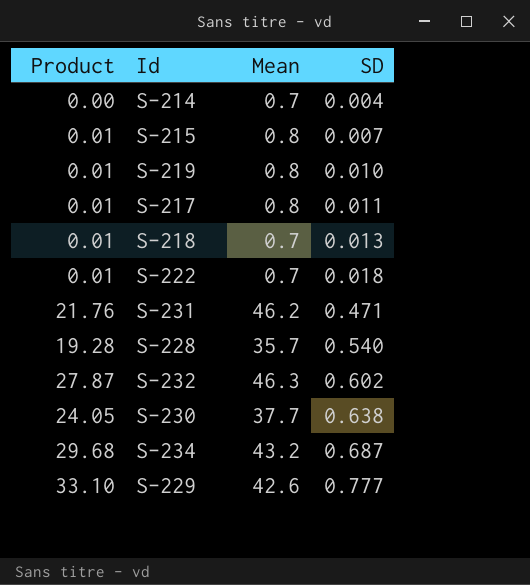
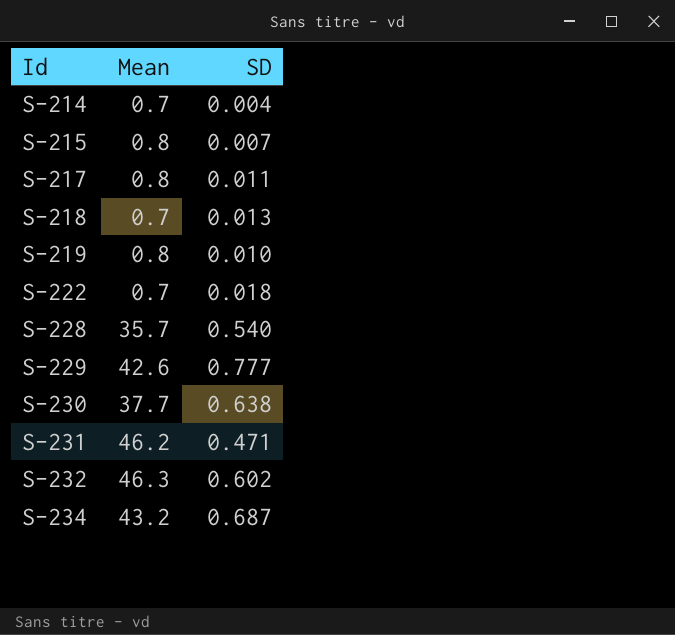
row order: SD ascending -> Id ascending
column Product | formula: [Mean] * [SD] -> none

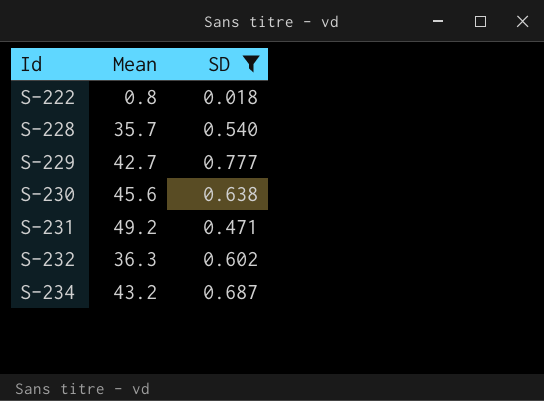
filter: none -> SD >= 0.018
S-222 | Mean: 0.7 -> 0.8
S-229 | Mean: 42.6 -> 42.7
S-230 | Mean: 37.7 -> 45.6
S-231 | Mean: 46.2 -> 49.2
S-232 | Mean: 46.3 -> 36.3

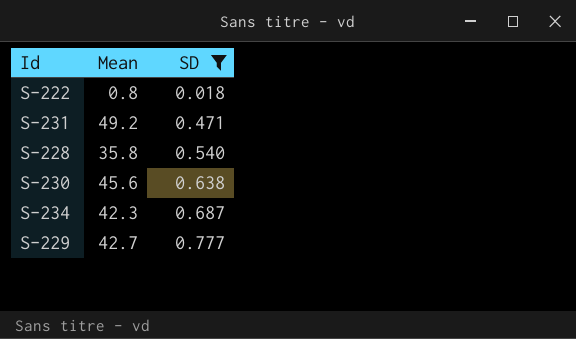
row order: Id ascending -> SD ascending
row S-232: 36.3 | 0.602 -> none
S-228 | Mean: 35.7 -> 35.8
S-234 | Mean: 43.2 -> 42.3

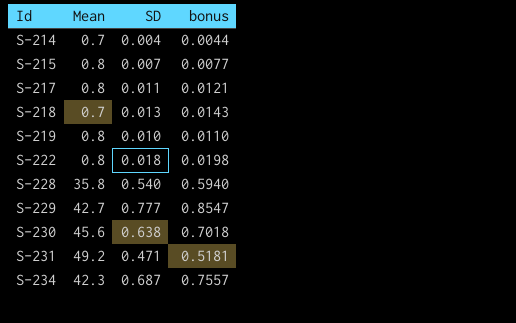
filter: SD >= 0.018 -> none
row order: SD ascending -> Id ascending
column bonus | formula: none -> [SD] * 1.1

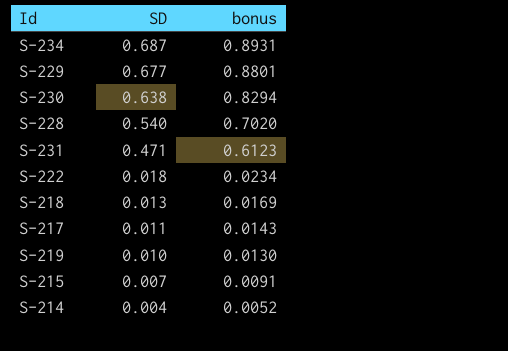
row order: Id ascending -> SD descending
column Mean | position: 2 -> none
column bonus | formula: [SD] * 1.1 -> [SD] * 1.3
S-229 | SD: 0.777 -> 0.677

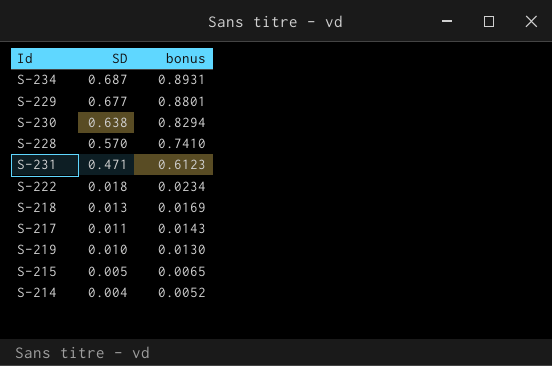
S-228 | SD: 0.540 -> 0.570
S-228 | bonus: 0.7020 -> 0.7410
S-215 | SD: 0.007 -> 0.005
S-215 | bonus: 0.0091 -> 0.0065

